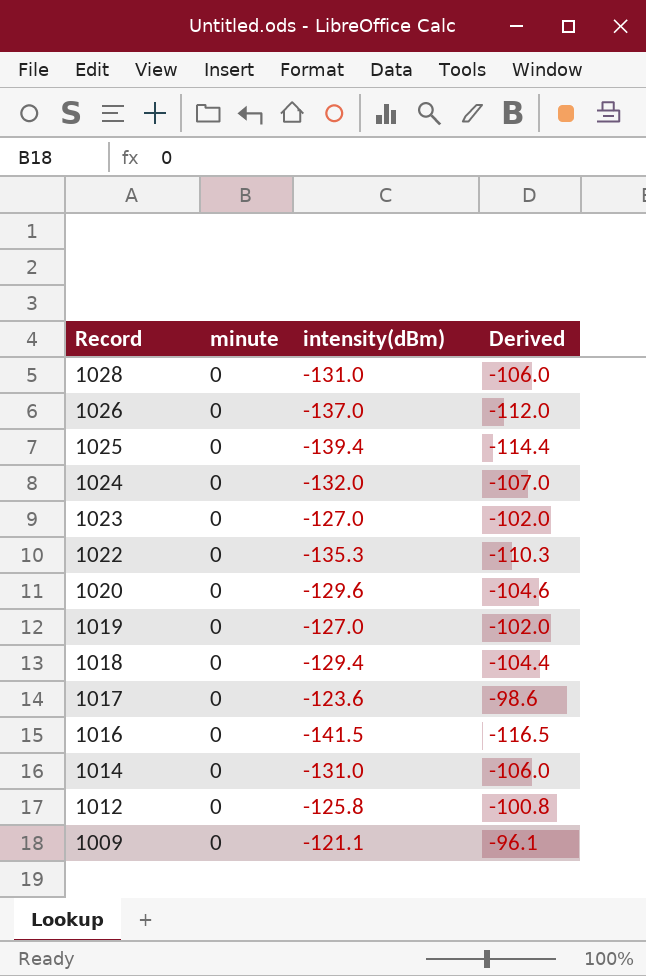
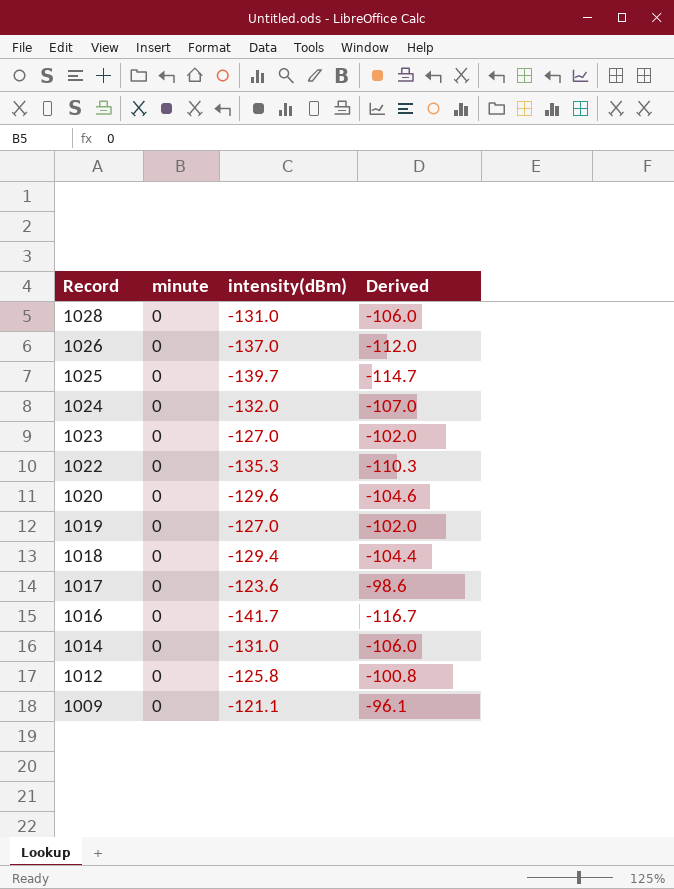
1025 | intensity(dBm): -139.4 -> -139.7
1025 | Derived: -114.4 -> -114.7
1016 | intensity(dBm): -141.5 -> -141.7
1016 | Derived: -116.5 -> -116.7

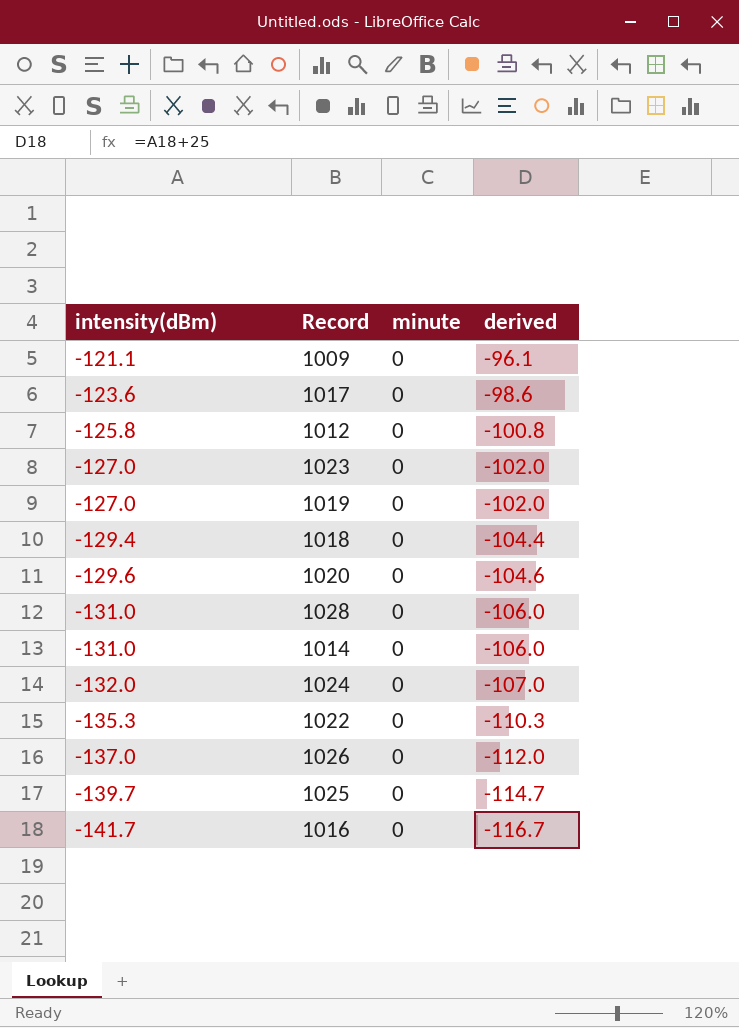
row order: Record descending -> intensity(dBm) descending
column intensity(dBm) | position: 3 -> 1
column name: Derived -> derived

